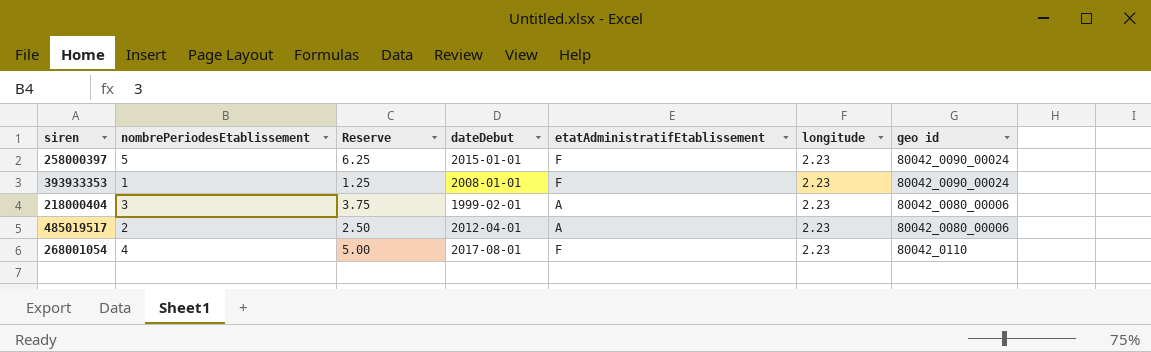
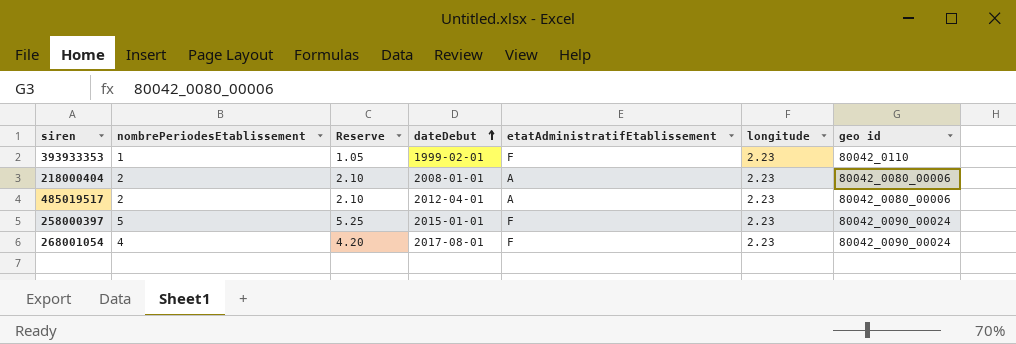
row order: none -> dateDebut ascending
column Reserve | formula: [nombrePeriodesEtablissement] * 1.25 -> [nombrePeriodesEtablissement] * 1.05
393933353 | dateDebut: 2008-01-01 -> 1999-02-01
393933353 | geo id: 80042_0090_00024 -> 80042_0110
218000404 | nombrePeriodesEtablissement: 3 -> 2
218000404 | dateDebut: 1999-02-01 -> 2008-01-01
268001054 | geo id: 80042_0110 -> 80042_0090_00024

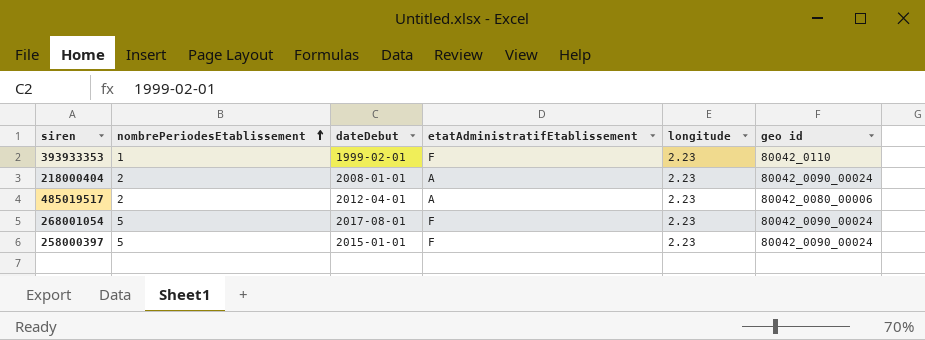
row order: dateDebut ascending -> nombrePeriodesEtablissement ascending
column Reserve | formula: [nombrePeriodesEtablissement] * 1.05 -> none
218000404 | geo id: 80042_0080_00006 -> 80042_0090_00024
268001054 | nombrePeriodesEtablissement: 4 -> 5

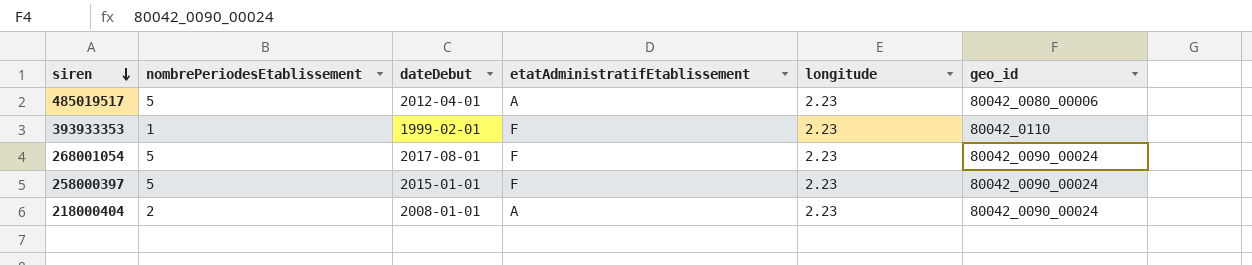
row order: nombrePeriodesEtablissement ascending -> siren descending
column name: geo id -> geo_id
485019517 | nombrePeriodesEtablissement: 2 -> 5

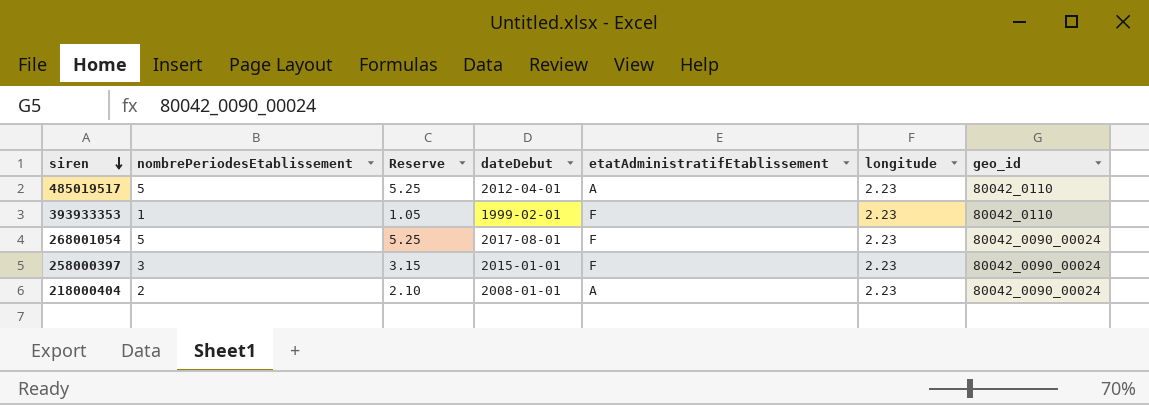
column Reserve | formula: none -> [nombrePeriodesEtablissement] * 1.05
485019517 | geo_id: 80042_0080_00006 -> 80042_0110
258000397 | nombrePeriodesEtablissement: 5 -> 3

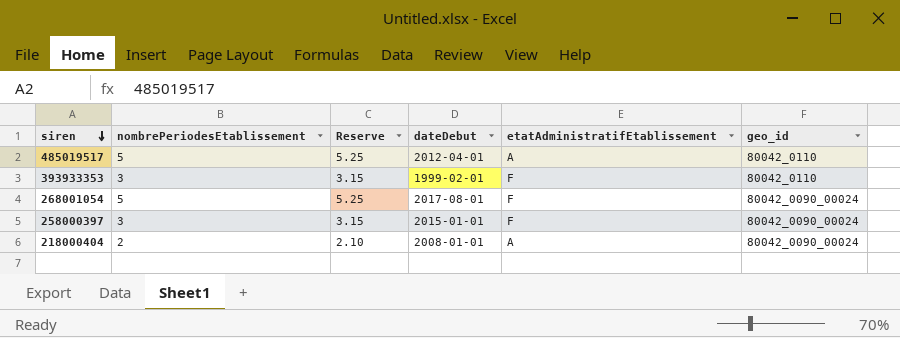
column longitude | position: 6 -> none
393933353 | nombrePeriodesEtablissement: 1 -> 3
393933353 | Reserve: 1.05 -> 3.15

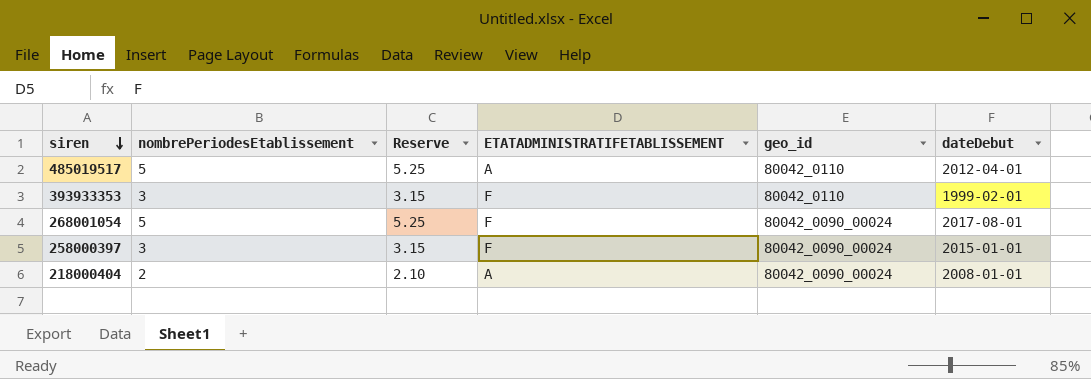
column name: etatAdministratifEtablissement -> ETATADMINISTRATIFETABLISSEMENT
column dateDebut | position: 4 -> 6

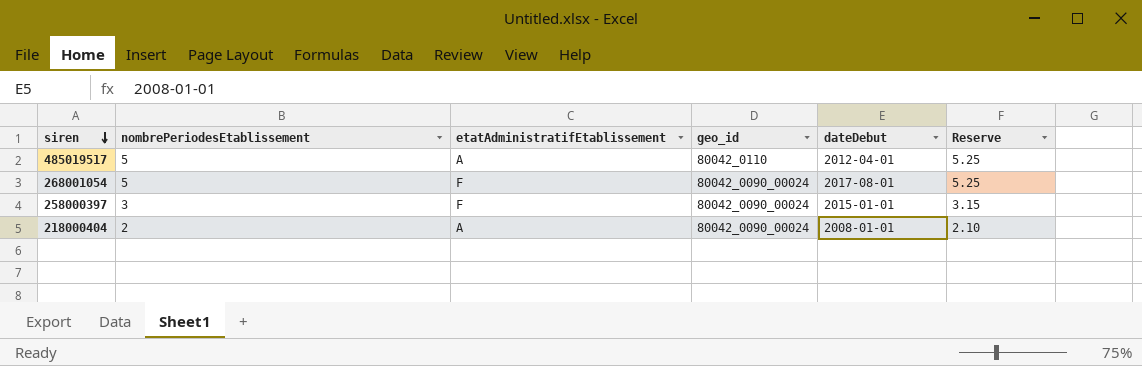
column name: ETATADMINISTRATIFETABLISSEMENT -> etatAdministratifEtablissement
column Reserve | position: 3 -> 6
row 393933353: 3 | 3.15 | F | 80042_0110 | 1999-02-01 -> none

